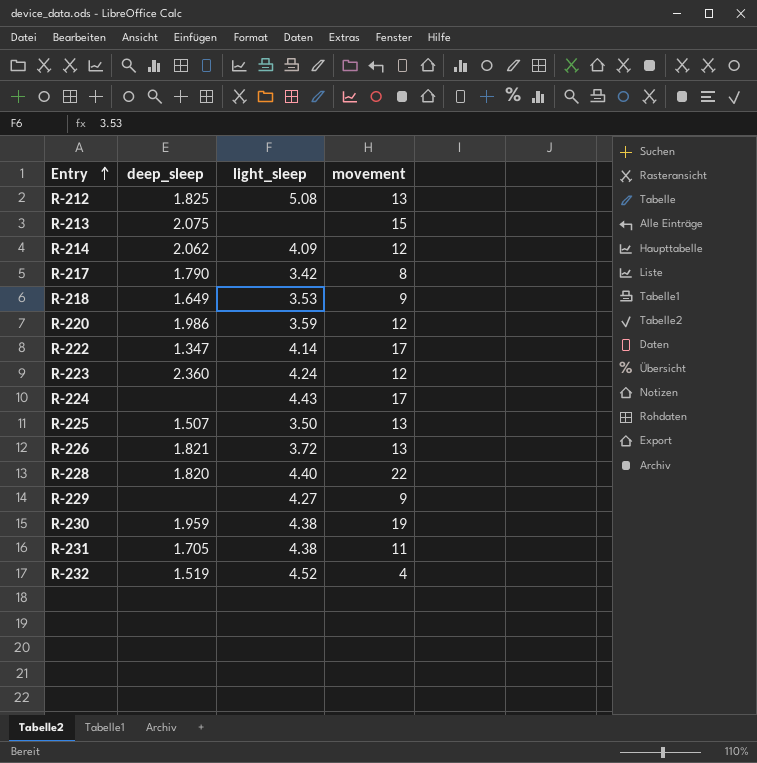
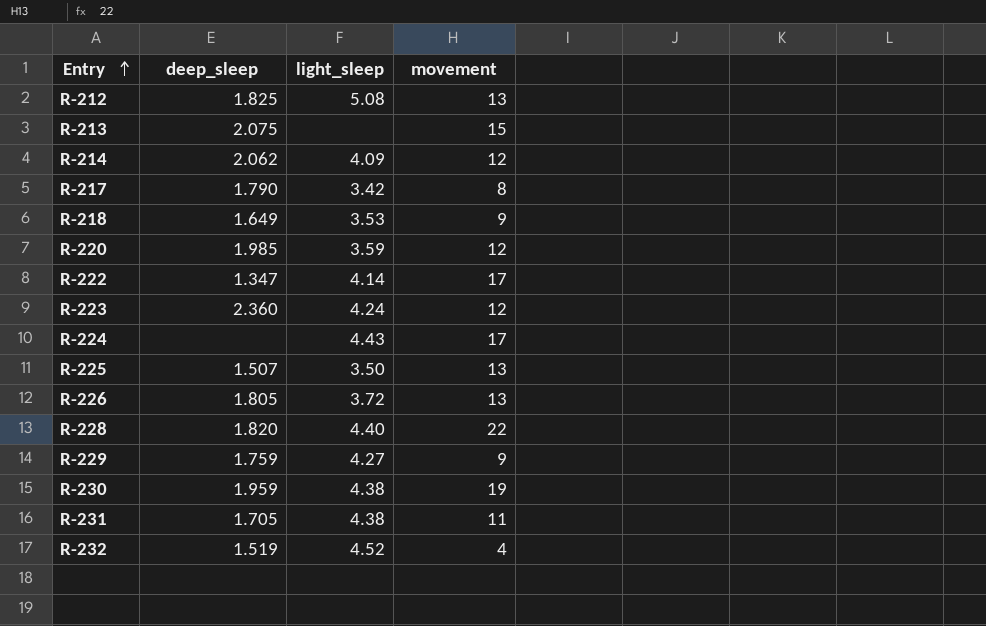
R-220 | deep_sleep: 1.986 -> 1.985
R-226 | deep_sleep: 1.821 -> 1.805
R-229 | deep_sleep: none -> 1.759

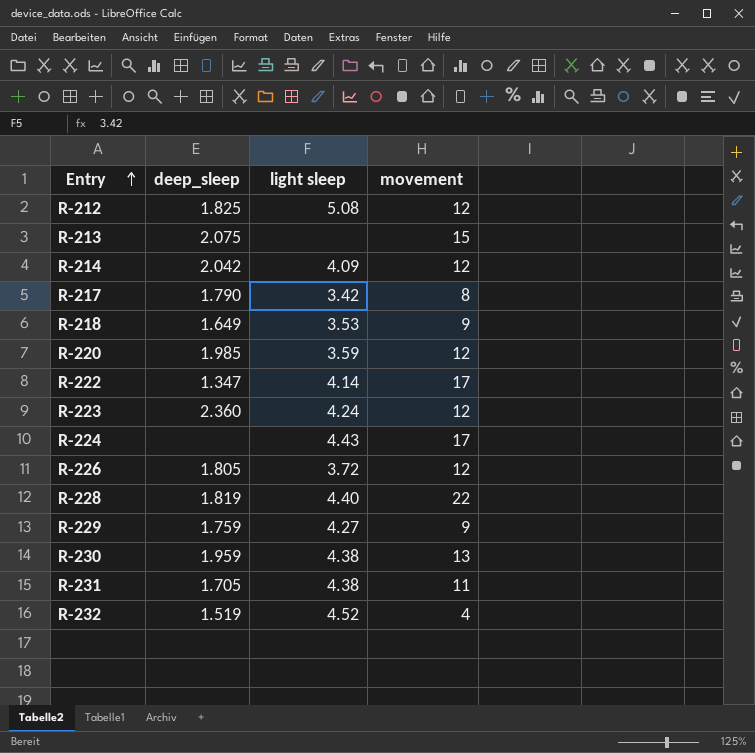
column name: light_sleep -> light sleep
row R-225: 1.507 | 3.50 | 13 -> none
R-212 | movement: 13 -> 12
R-214 | deep_sleep: 2.062 -> 2.042
R-226 | movement: 13 -> 12
R-228 | deep_sleep: 1.820 -> 1.819
R-230 | movement: 19 -> 13

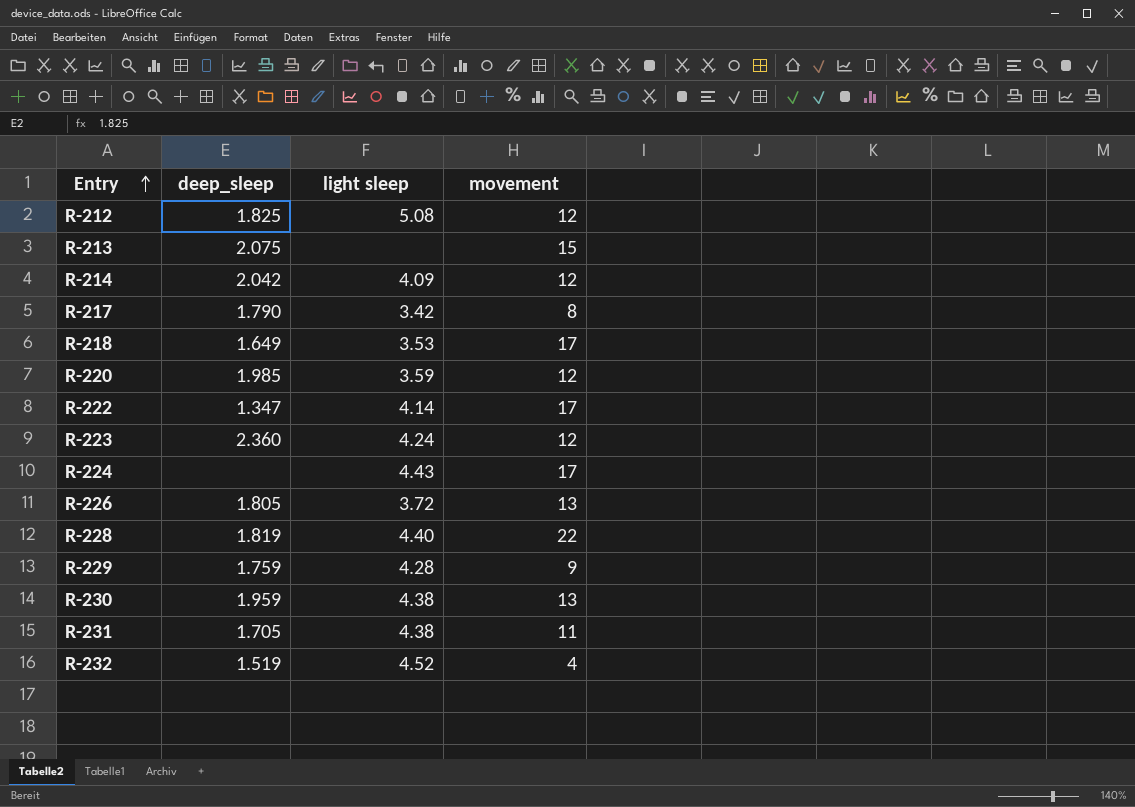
R-218 | movement: 9 -> 17
R-226 | movement: 12 -> 13
R-229 | light sleep: 4.27 -> 4.28

